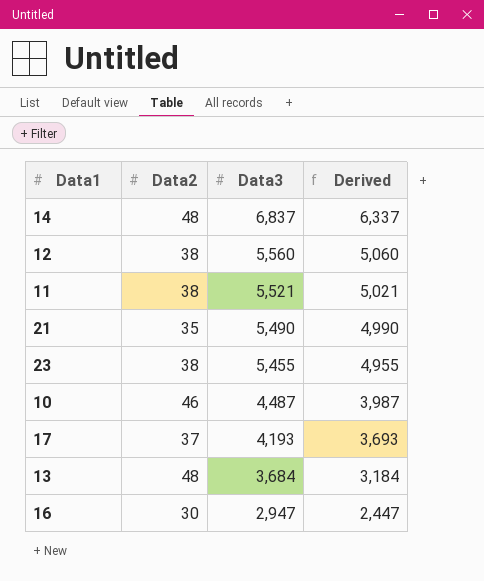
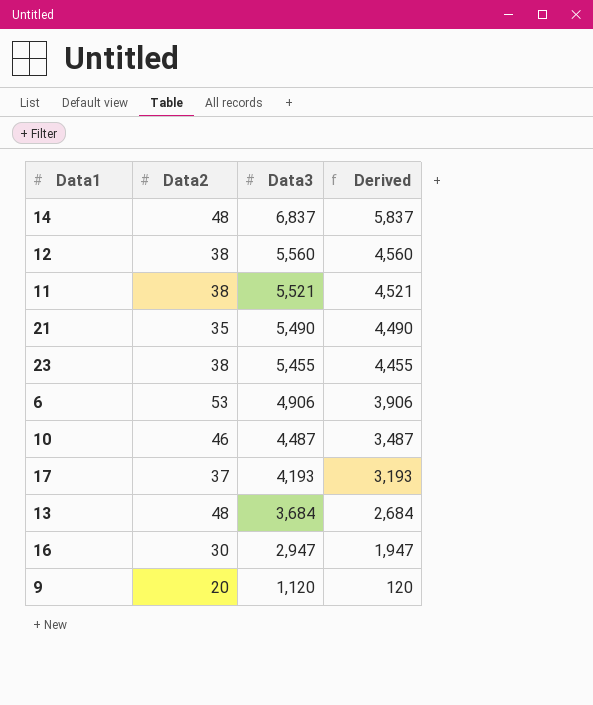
column Derived | formula: [Data3] - 500 -> [Data3] - 1000
row 6: none -> 53 | 4,906 | 3,906
row 9: none -> 20 | 1,120 | 120

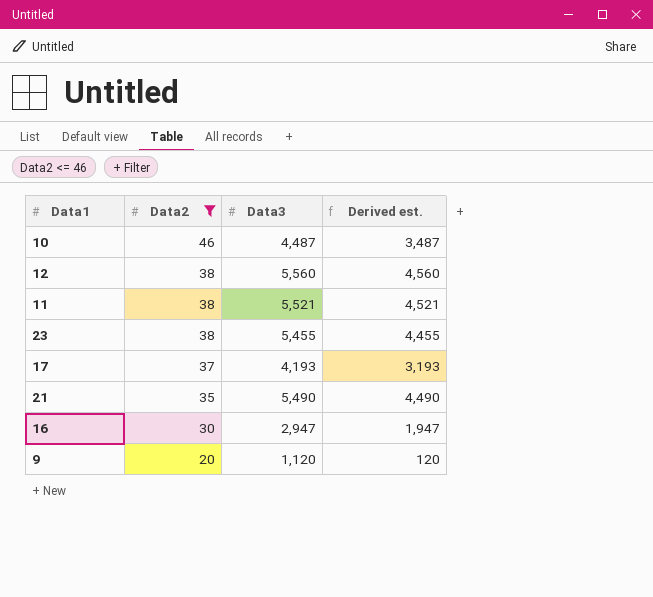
filter: none -> Data2 <= 46
row order: Data3 descending -> Data2 descending
column name: Derived -> Derived est.

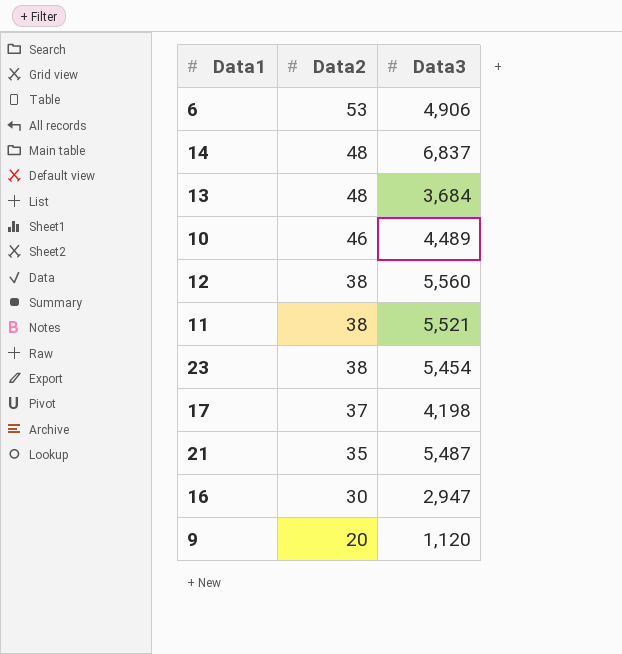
filter: Data2 <= 46 -> none
column Derived est. | formula: [Data3] - 1000 -> none
10 | Data3: 4,487 -> 4,489
23 | Data3: 5,455 -> 5,454
17 | Data3: 4,193 -> 4,198
21 | Data3: 5,490 -> 5,487

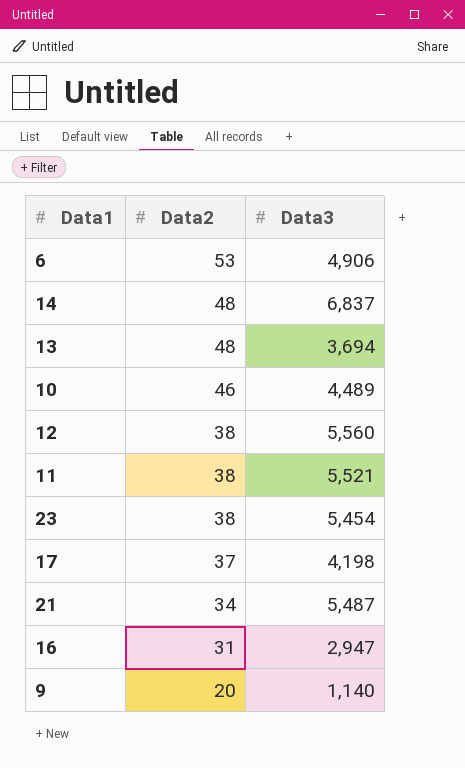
13 | Data3: 3,684 -> 3,694
21 | Data2: 35 -> 34
16 | Data2: 30 -> 31
9 | Data3: 1,120 -> 1,140

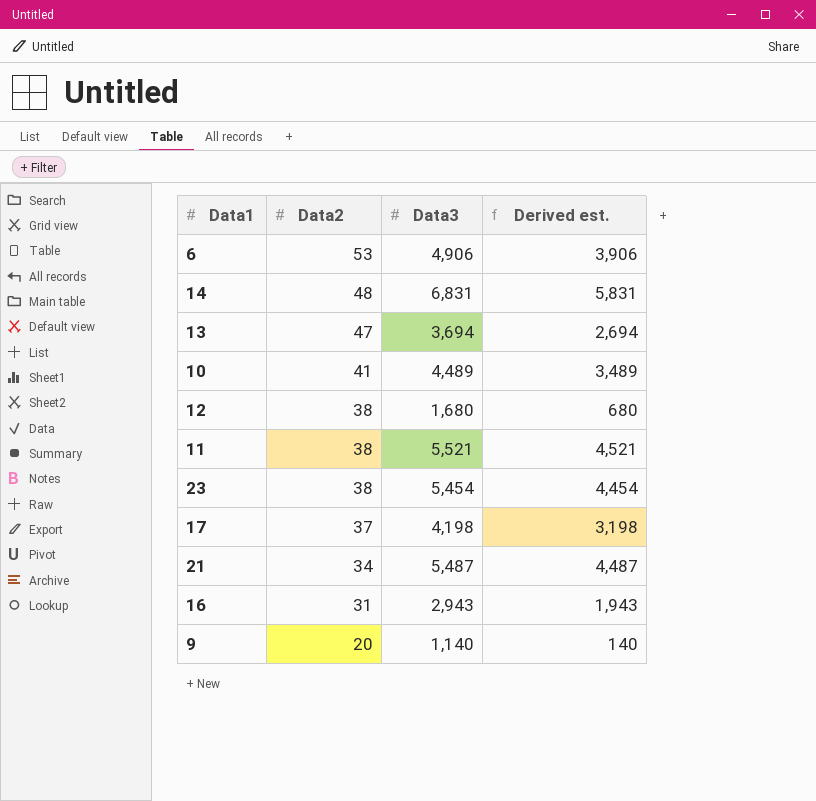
column Derived est. | formula: none -> [Data3] - 1000
14 | Data3: 6,837 -> 6,831
13 | Data2: 48 -> 47
10 | Data2: 46 -> 41
12 | Data3: 5,560 -> 1,680
16 | Data3: 2,947 -> 2,943

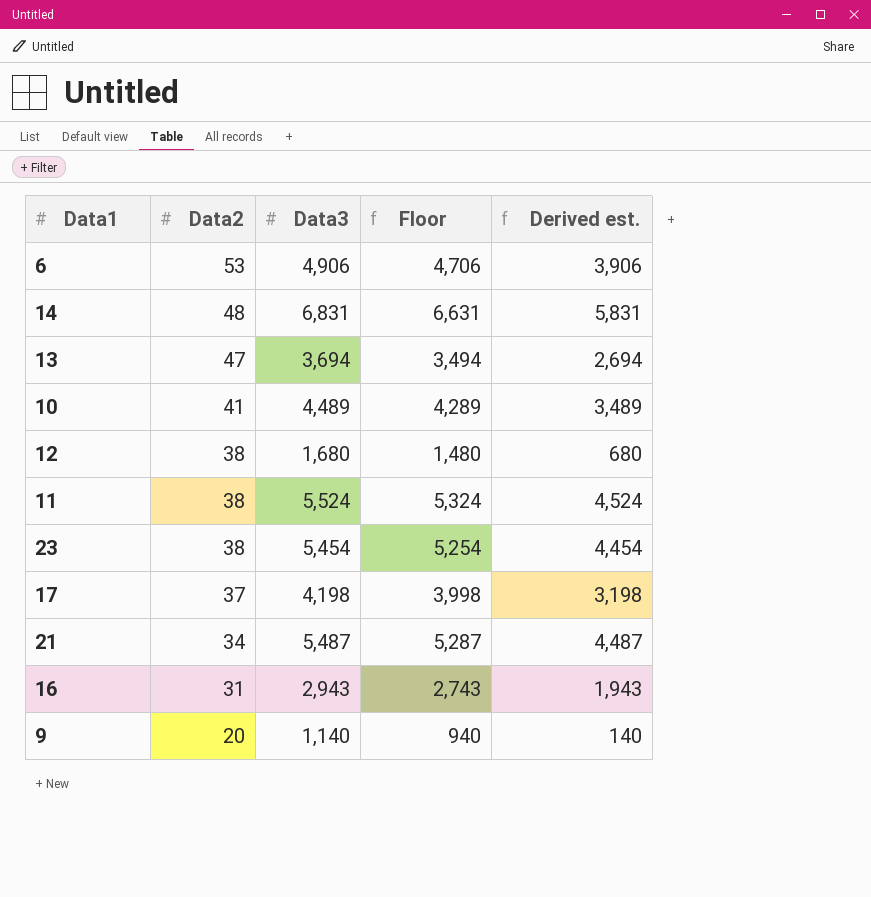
column Floor | formula: none -> [Data3] - 200
11 | Data3: 5,521 -> 5,524
11 | Derived est.: 4,521 -> 4,524

